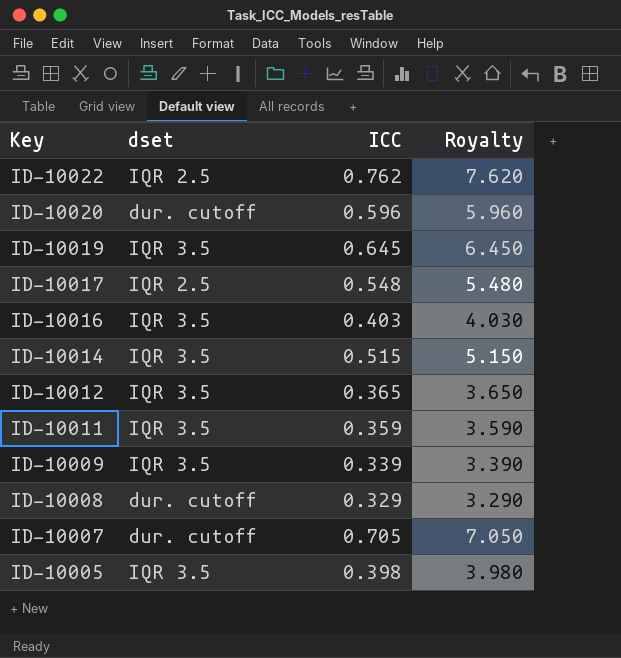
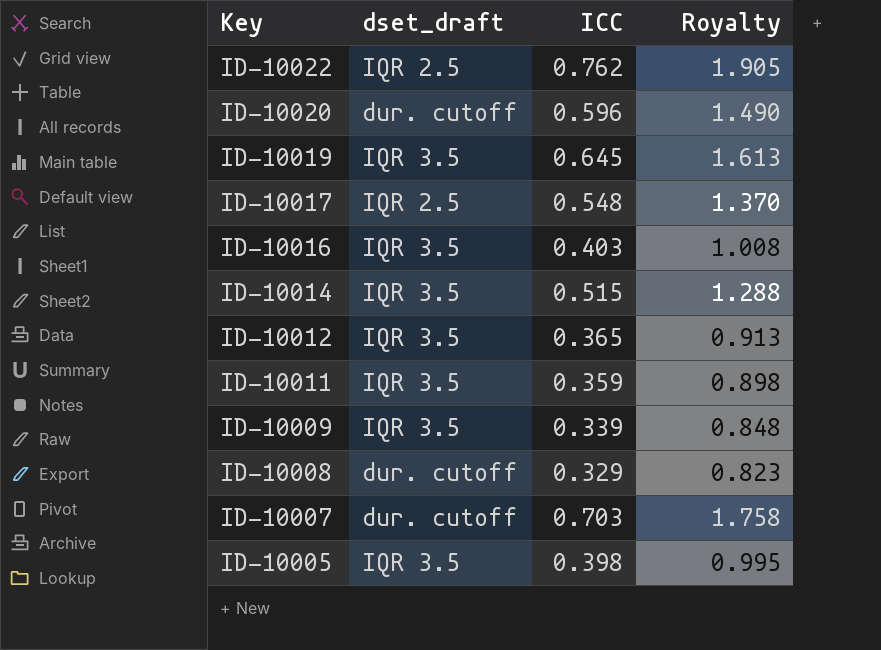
column name: dset -> dset_draft
column Royalty | formula: [ICC] * 10 -> [ICC] * 2.5
ID-10007 | ICC: 0.705 -> 0.703

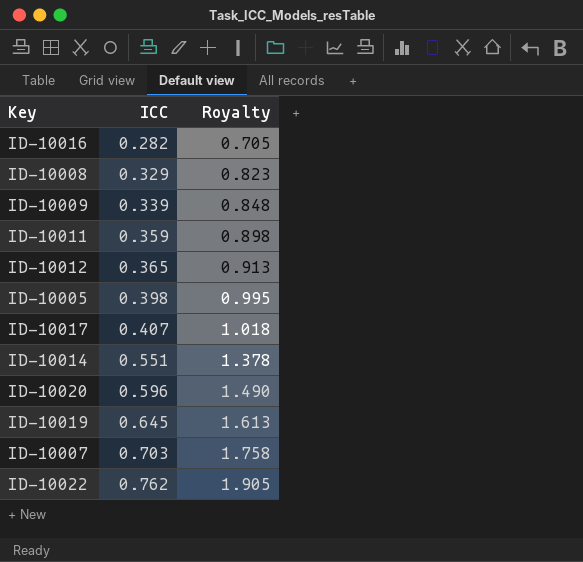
row order: Key descending -> ICC ascending
column dset_draft | position: 2 -> none
ID-10016 | ICC: 0.403 -> 0.282
ID-10016 | Royalty: 1.008 -> 0.705
ID-10017 | ICC: 0.548 -> 0.407
ID-10017 | Royalty: 1.370 -> 1.018
ID-10014 | ICC: 0.515 -> 0.551
ID-10014 | Royalty: 1.288 -> 1.378

